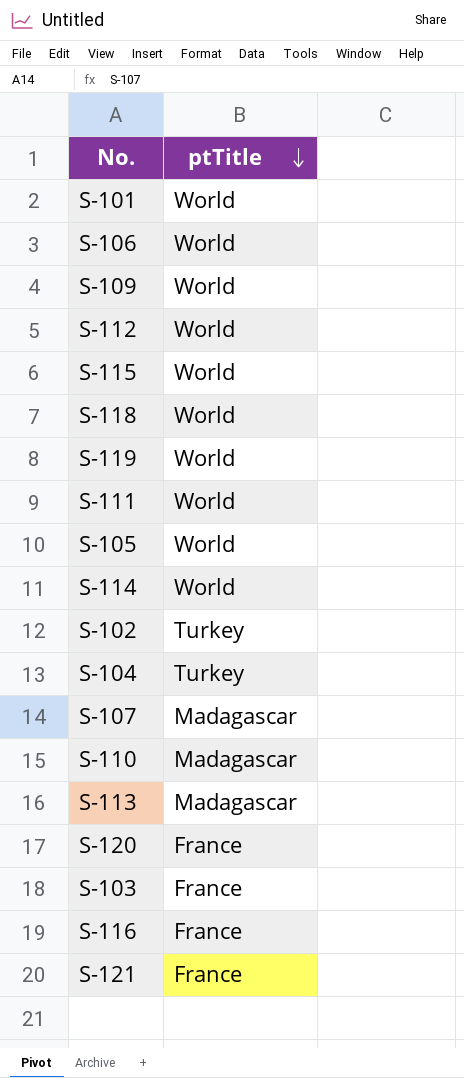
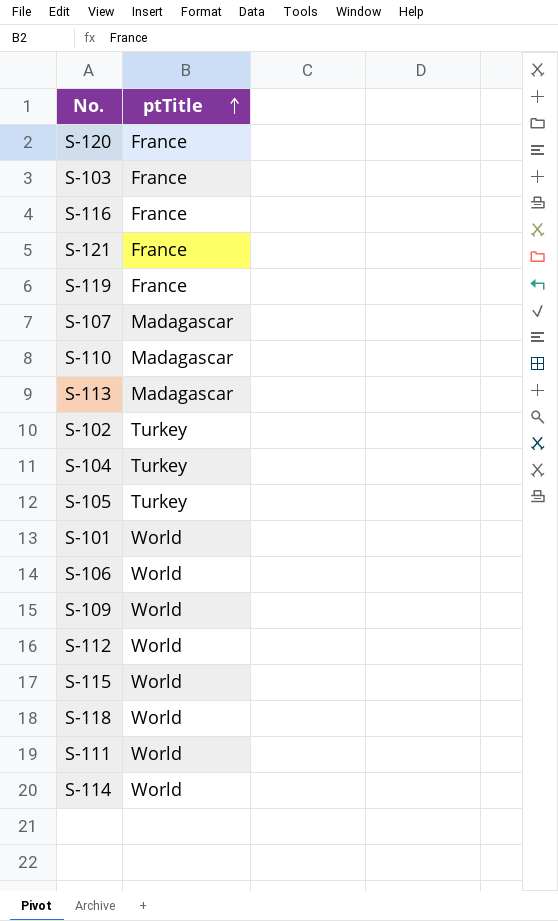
row order: ptTitle descending -> ptTitle ascending
S-119 | ptTitle: World -> France
S-105 | ptTitle: World -> Turkey

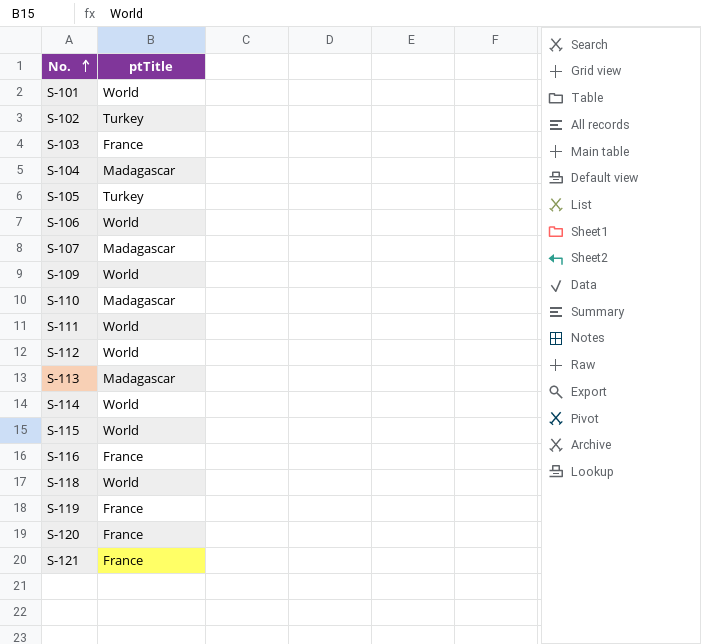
row order: ptTitle ascending -> No. ascending
S-104 | ptTitle: Turkey -> Madagascar

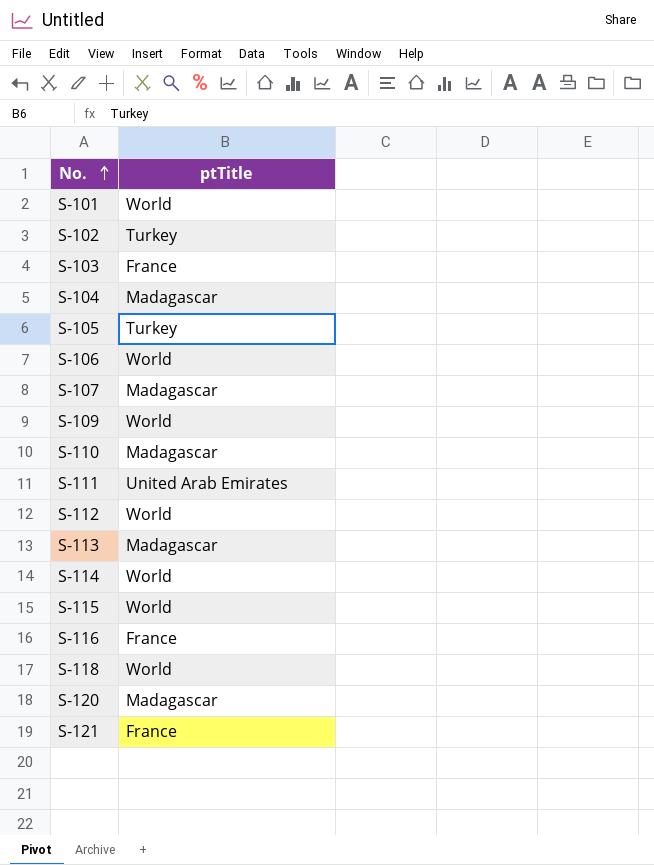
row S-119: France -> none
S-111 | ptTitle: World -> United Arab Emirates
S-120 | ptTitle: France -> Madagascar

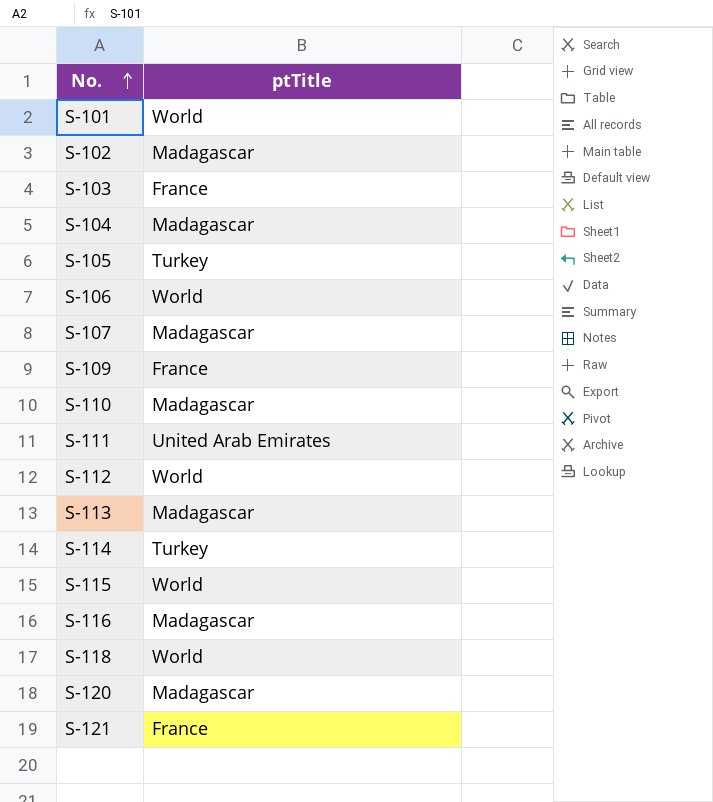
S-102 | ptTitle: Turkey -> Madagascar
S-109 | ptTitle: World -> France
S-114 | ptTitle: World -> Turkey
S-116 | ptTitle: France -> Madagascar

